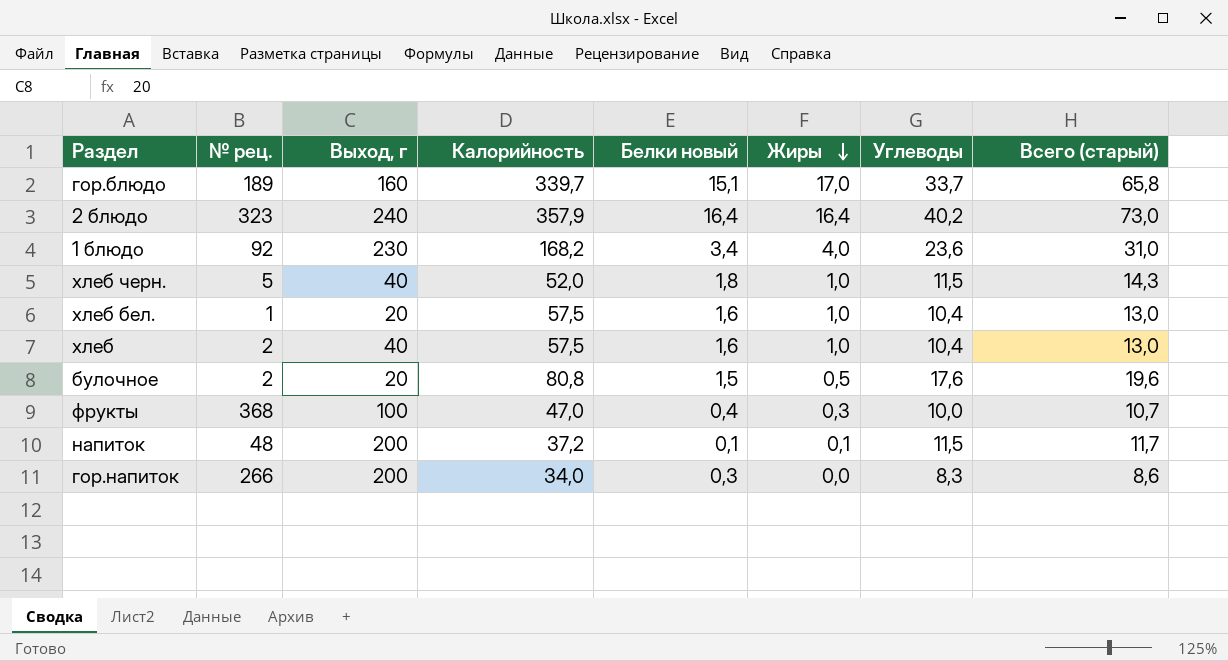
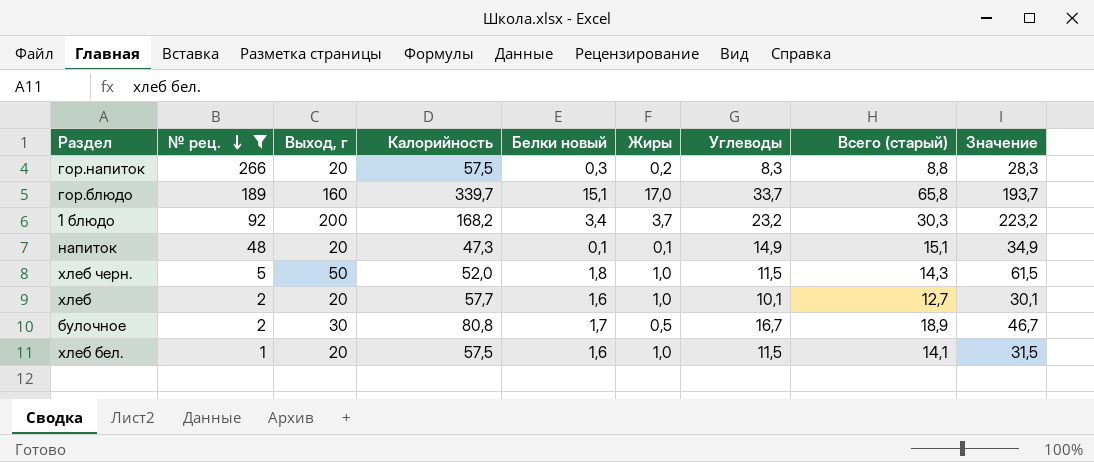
filter: none -> № рец. <= 266
row order: Жиры descending -> № рец. descending
column Значение | formula: none -> [Выход, г] + [Углеводы]
гор.напиток | Выход, г: 200 -> 20
гор.напиток | Калорийность: 34,0 -> 57,5
гор.напиток | Жиры: 0,0 -> 0,2
гор.напиток | Всего (старый): 8,6 -> 8,8
1 блюдо | Выход, г: 230 -> 200
1 блюдо | Жиры: 4,0 -> 3,7
1 блюдо | Углеводы: 23,6 -> 23,2
1 блюдо | Всего (старый): 31,0 -> 30,3
напиток | Выход, г: 200 -> 20
напиток | Калорийность: 37,2 -> 47,3
напиток | Углеводы: 11,5 -> 14,9
напиток | Всего (старый): 11,7 -> 15,1
хлеб черн. | Выход, г: 40 -> 50
хлеб | Выход, г: 40 -> 20
хлеб | Калорийность: 57,5 -> 57,7
хлеб | Углеводы: 10,4 -> 10,1
хлеб | Всего (старый): 13,0 -> 12,7
булочное | Выход, г: 20 -> 30
булочное | Белки новый: 1,5 -> 1,7
булочное | Углеводы: 17,6 -> 16,7
булочное | Всего (старый): 19,6 -> 18,9
хлеб бел. | Углеводы: 10,4 -> 11,5
хлеб бел. | Всего (старый): 13,0 -> 14,1

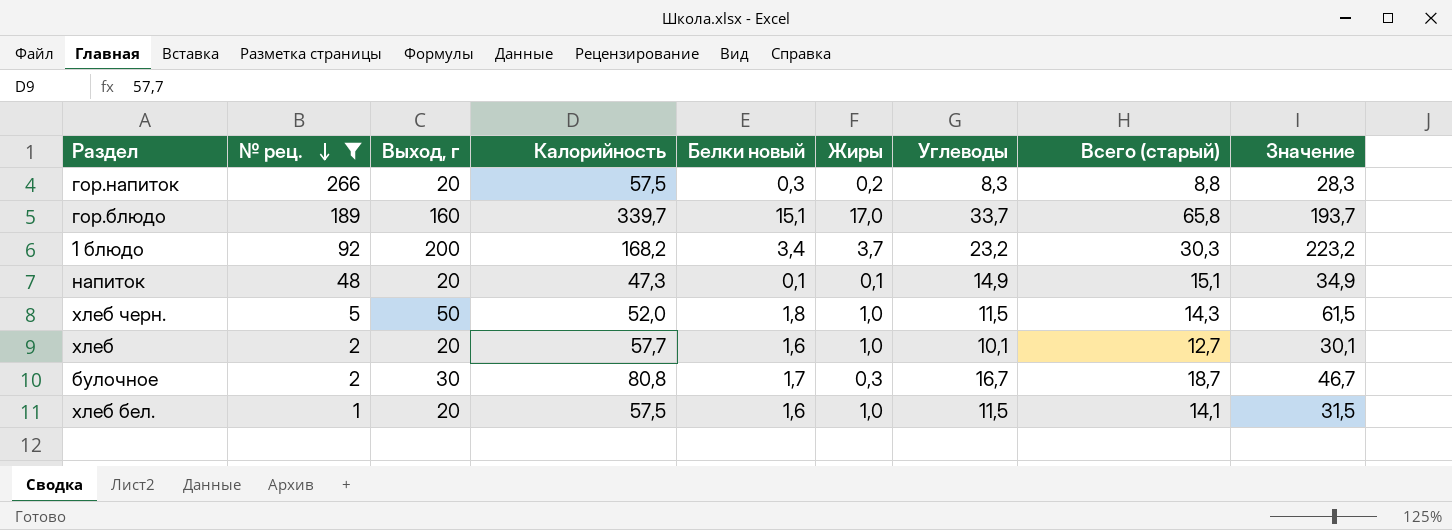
булочное | Жиры: 0,5 -> 0,3
булочное | Всего (старый): 18,9 -> 18,7

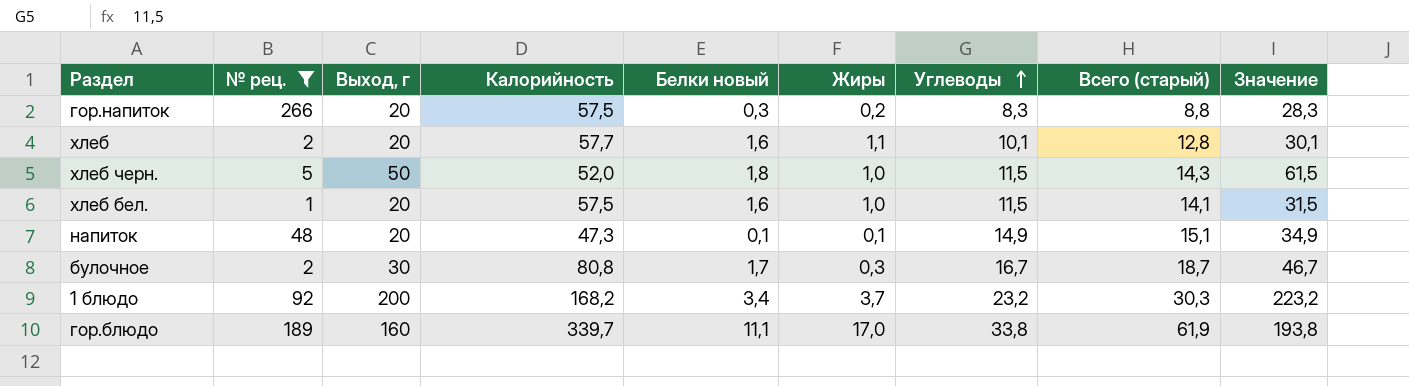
row order: № рец. descending -> Углеводы ascending
хлеб | Жиры: 1,0 -> 1,1
хлеб | Всего (старый): 12,7 -> 12,8
гор.блюдо | Белки новый: 15,1 -> 11,1
гор.блюдо | Углеводы: 33,7 -> 33,8
гор.блюдо | Всего (старый): 65,8 -> 61,9
гор.блюдо | Значение: 193,7 -> 193,8

